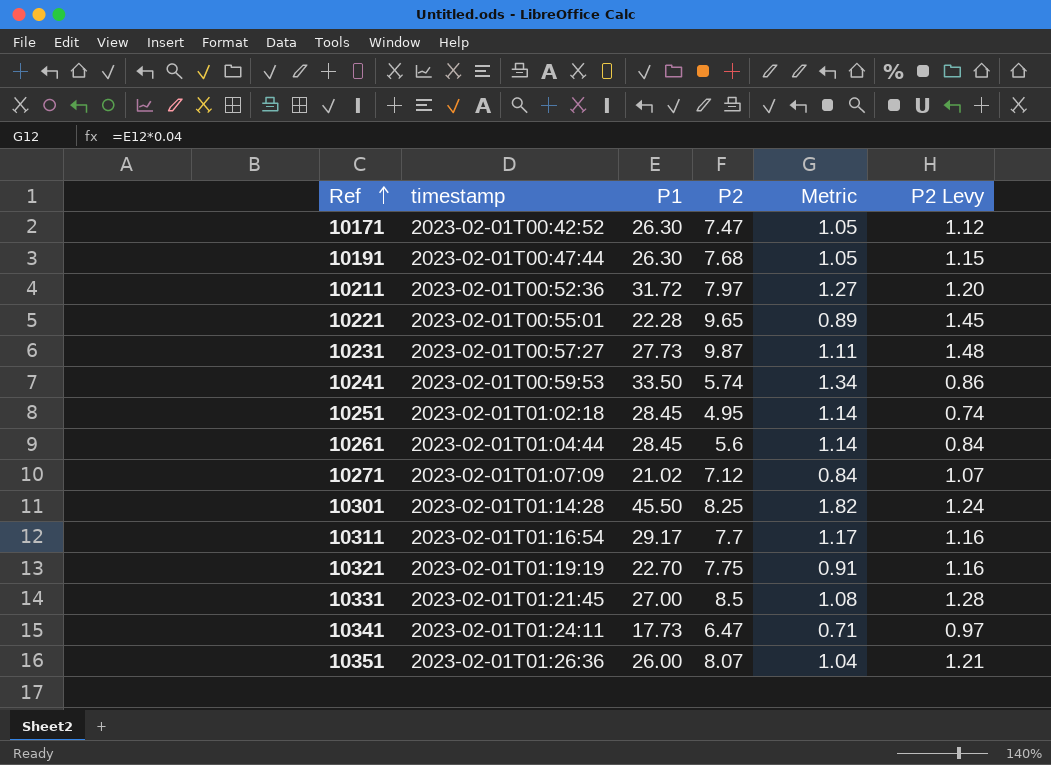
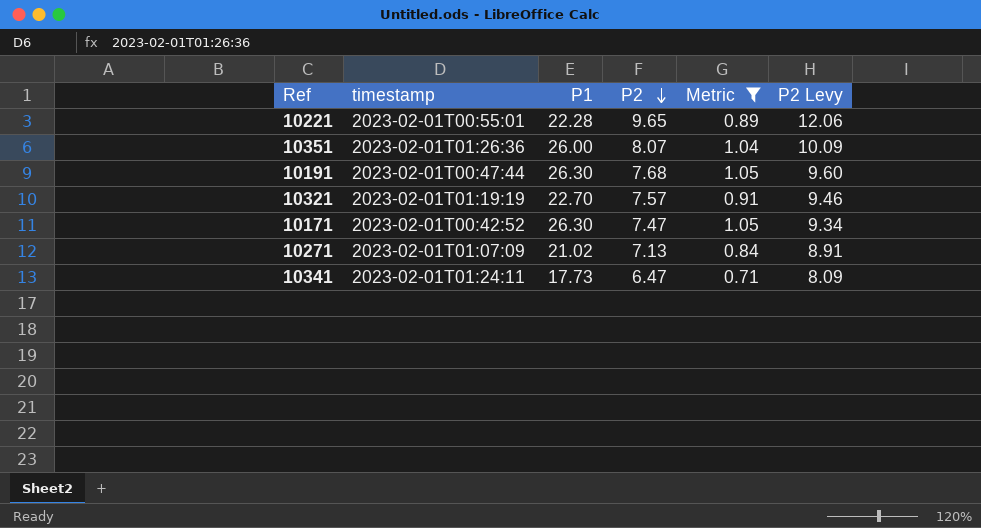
filter: none -> Metric <= 1.05
row order: Ref ascending -> P2 descending
column P2 Levy | formula: [P2] * 0.15 -> [P2] * 1.25
10321 | P2: 7.75 -> 7.57
10271 | P2: 7.12 -> 7.13

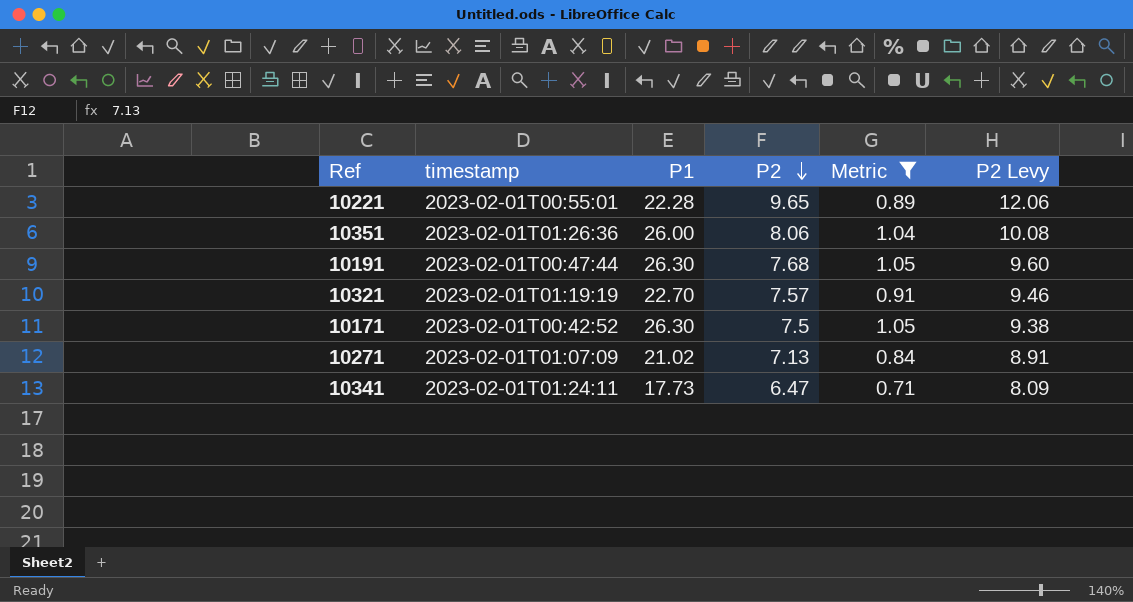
10351 | P2: 8.07 -> 8.06
10351 | P2 Levy: 10.09 -> 10.08
10171 | P2: 7.47 -> 7.5
10171 | P2 Levy: 9.34 -> 9.38

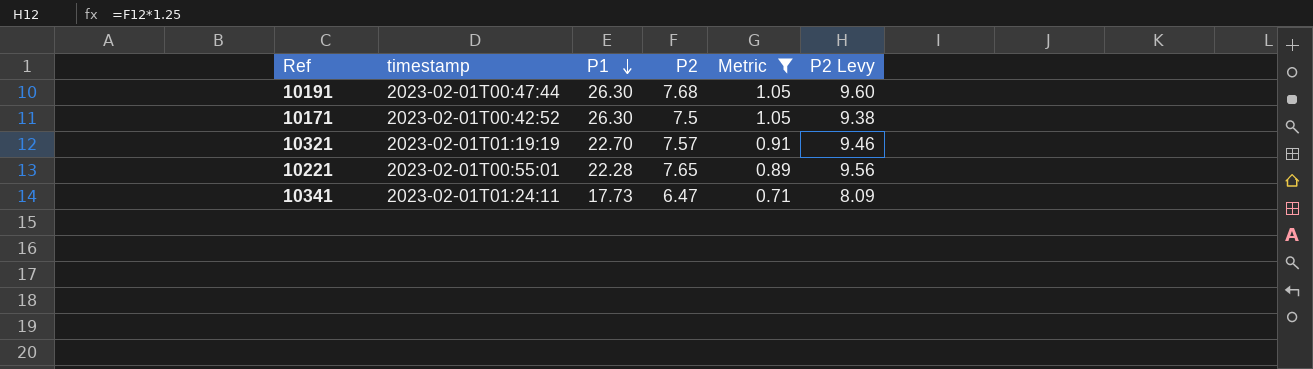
row order: P2 descending -> P1 descending
row 10351: 2023-02-01T01:26:36 | 26.00 | 8.06 | 1.04 | 10.08 -> none
row 10271: 2023-02-01T01:07:09 | 21.02 | 7.13 | 0.84 | 8.91 -> none
10221 | P2: 9.65 -> 7.65
10221 | P2 Levy: 12.06 -> 9.56

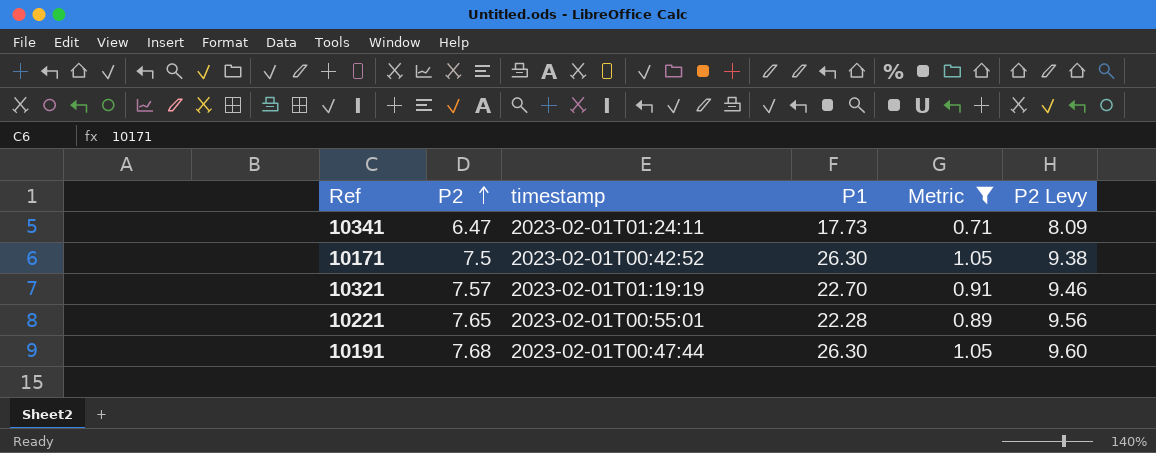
row order: P1 descending -> P2 ascending
column P2 | position: 4 -> 2

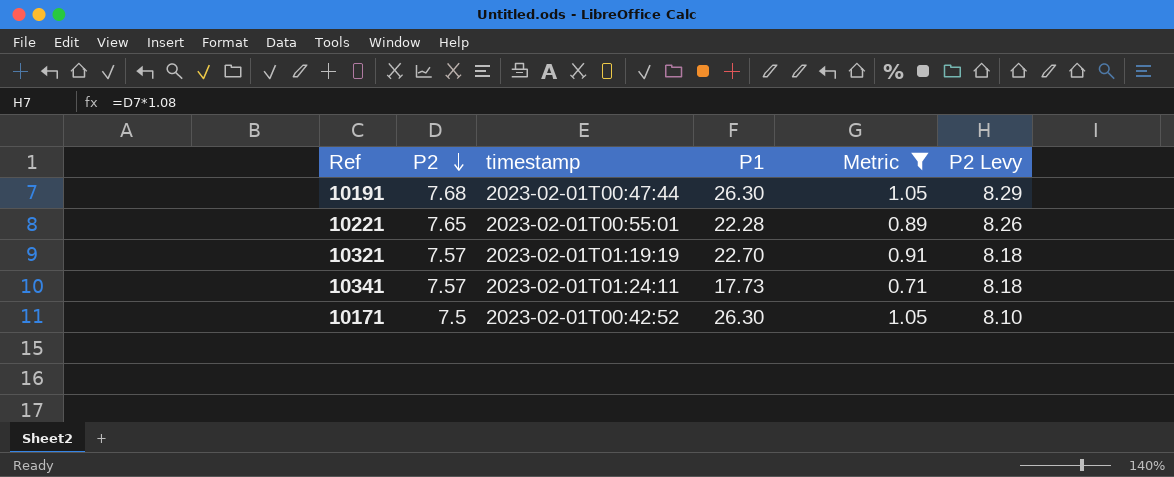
row order: P2 ascending -> P2 descending
column P2 Levy | formula: [P2] * 1.25 -> [P2] * 1.08
10341 | P2: 6.47 -> 7.57

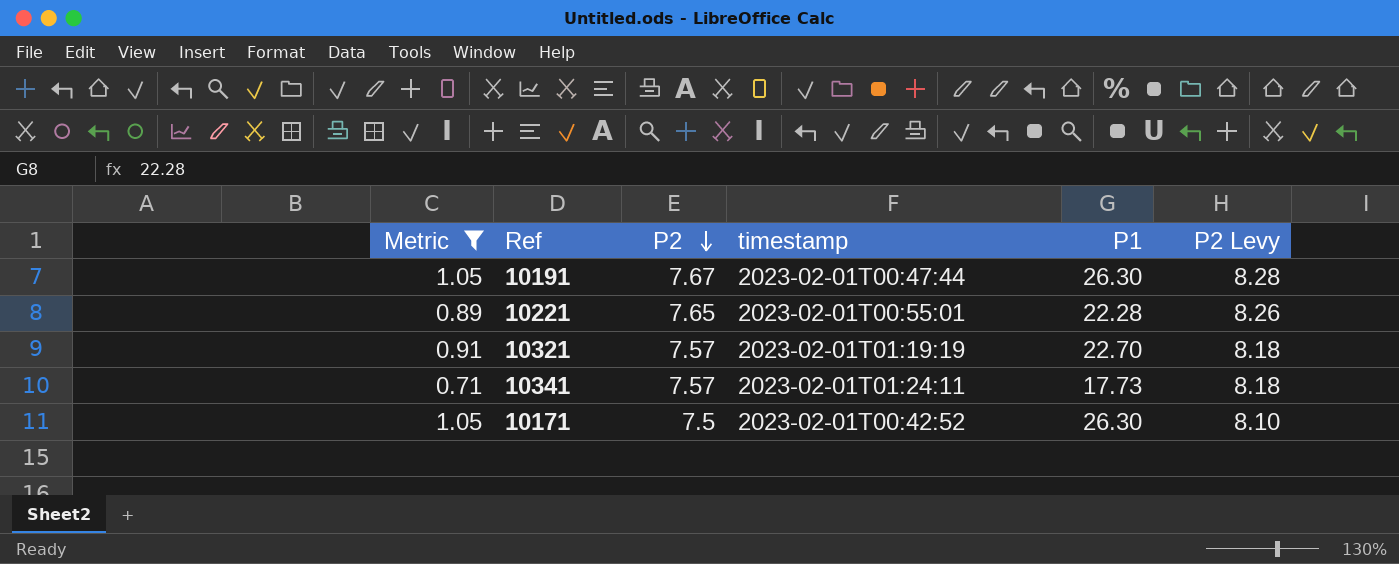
column Metric | position: 5 -> 1
10191 | P2: 7.68 -> 7.67
10191 | P2 Levy: 8.29 -> 8.28

